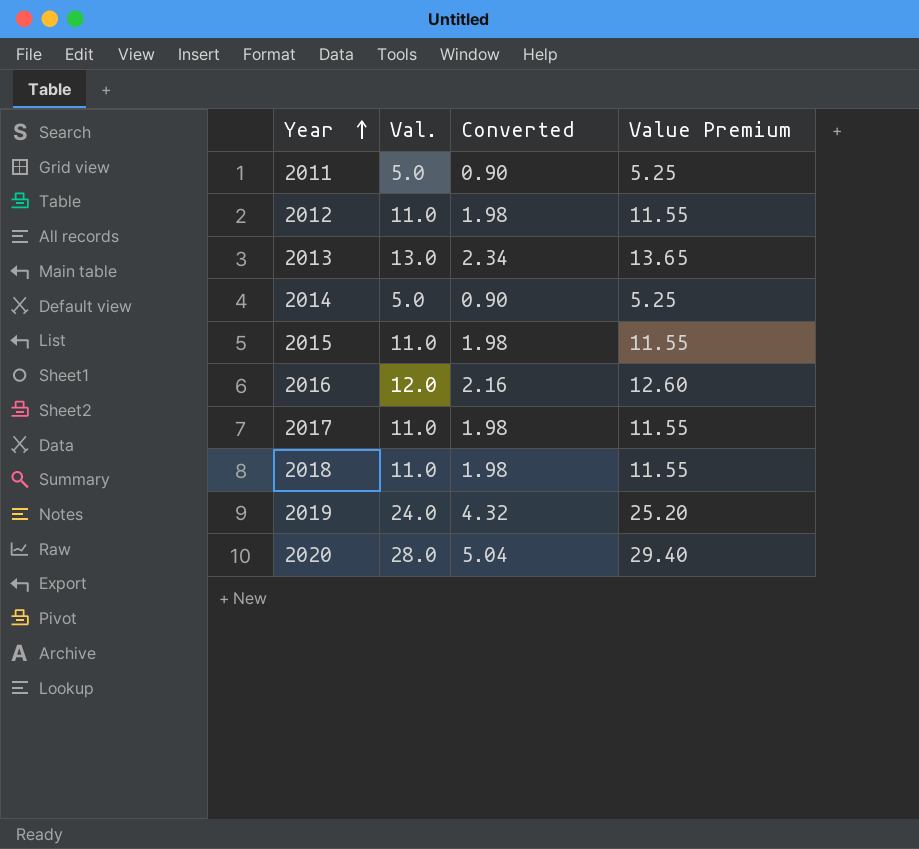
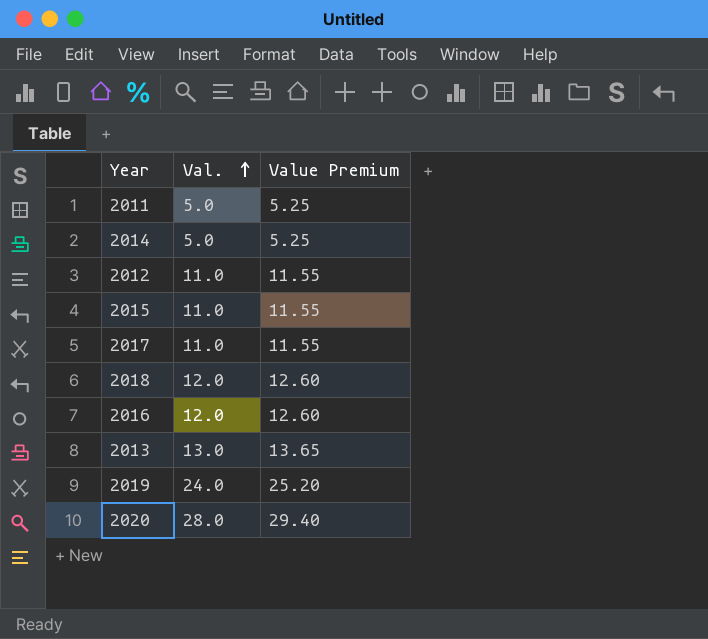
row order: Year ascending -> Val. ascending
column Converted | formula: [Val.] * 0.18 -> none
2018 | Val.: 11.0 -> 12.0
2018 | Value Premium: 11.55 -> 12.60

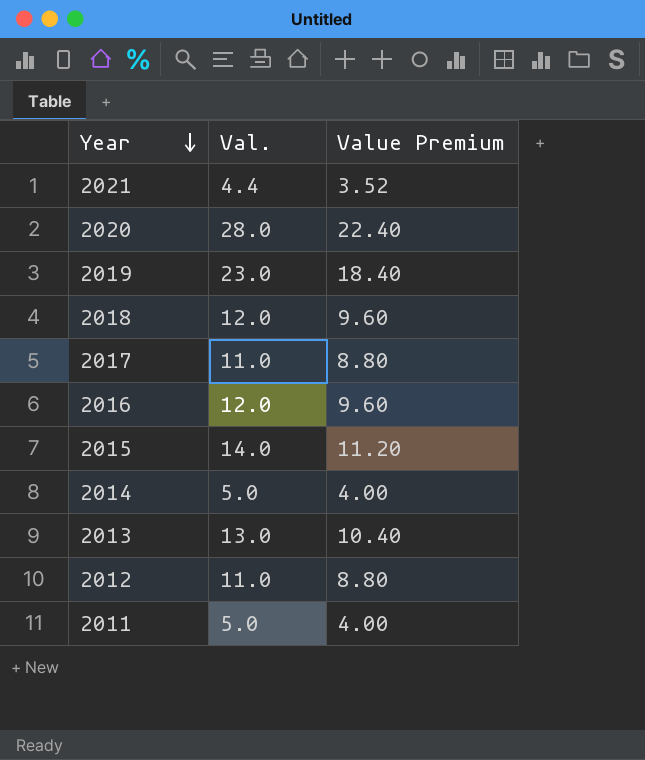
row order: Val. ascending -> Year descending
column Value Premium | formula: [Val.] * 1.05 -> [Val.] * 0.8
row 2021: none -> 4.4 | 3.52
2019 | Val.: 24.0 -> 23.0
2015 | Val.: 11.0 -> 14.0

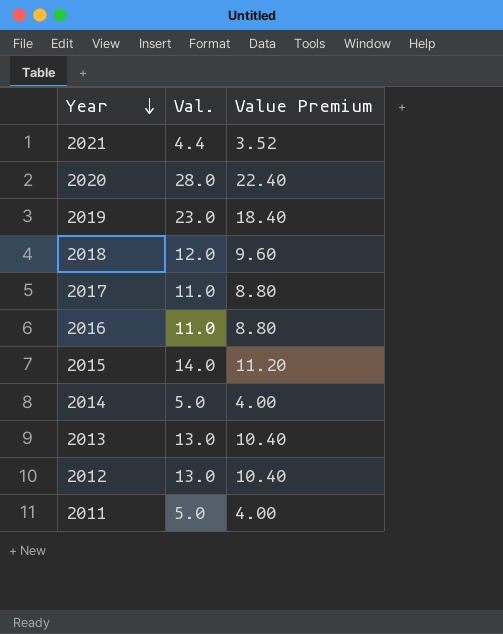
2016 | Val.: 12.0 -> 11.0
2016 | Value Premium: 9.60 -> 8.80
2012 | Val.: 11.0 -> 13.0
2012 | Value Premium: 8.80 -> 10.40

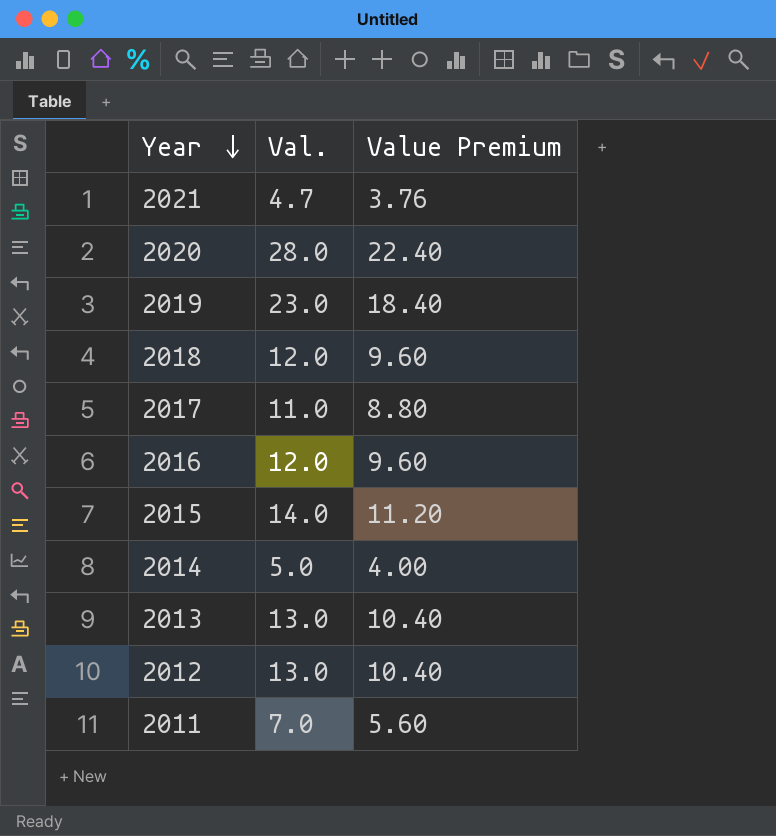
2021 | Val.: 4.4 -> 4.7
2021 | Value Premium: 3.52 -> 3.76
2016 | Val.: 11.0 -> 12.0
2016 | Value Premium: 8.80 -> 9.60
2011 | Val.: 5.0 -> 7.0
2011 | Value Premium: 4.00 -> 5.60

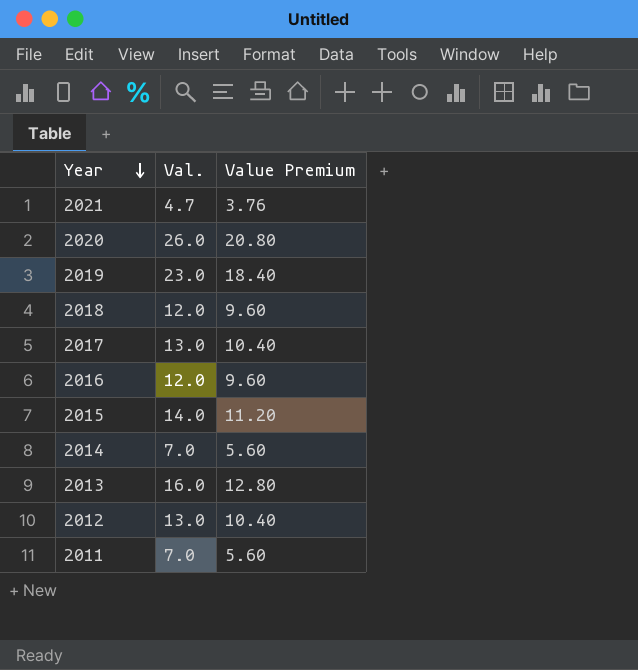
2020 | Val.: 28.0 -> 26.0
2020 | Value Premium: 22.40 -> 20.80
2017 | Val.: 11.0 -> 13.0
2017 | Value Premium: 8.80 -> 10.40
2014 | Val.: 5.0 -> 7.0
2014 | Value Premium: 4.00 -> 5.60
2013 | Val.: 13.0 -> 16.0
2013 | Value Premium: 10.40 -> 12.80

